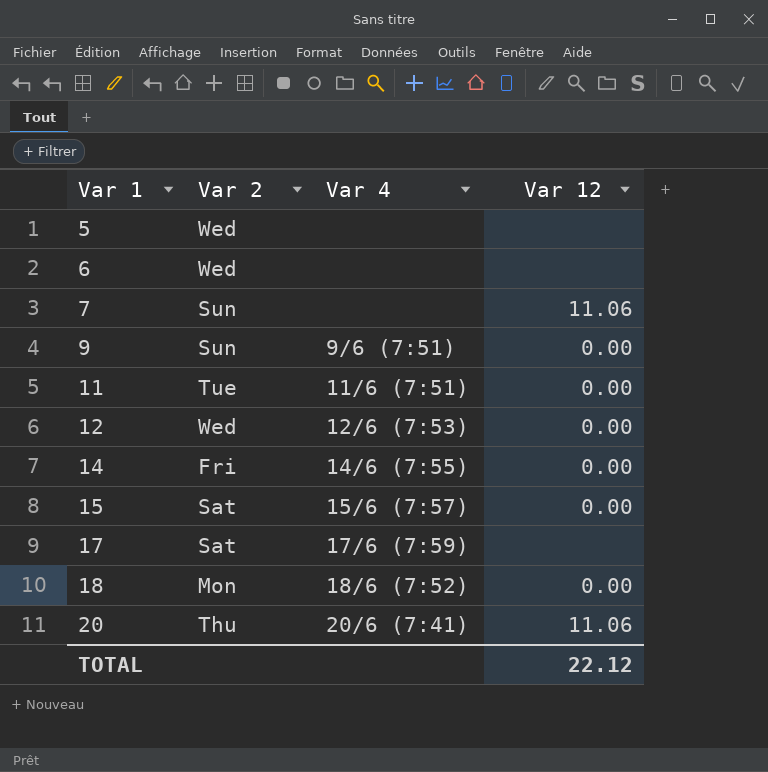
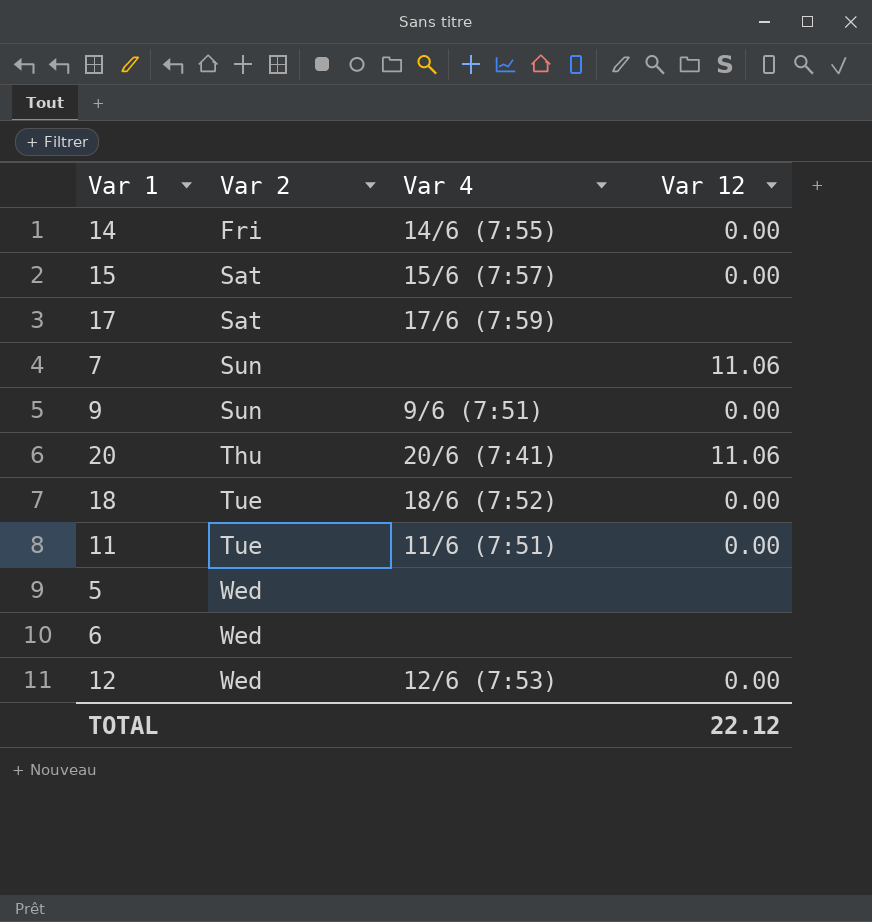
row order: Var 1 ascending -> Var 2 ascending
18 | Var 2: Mon -> Tue

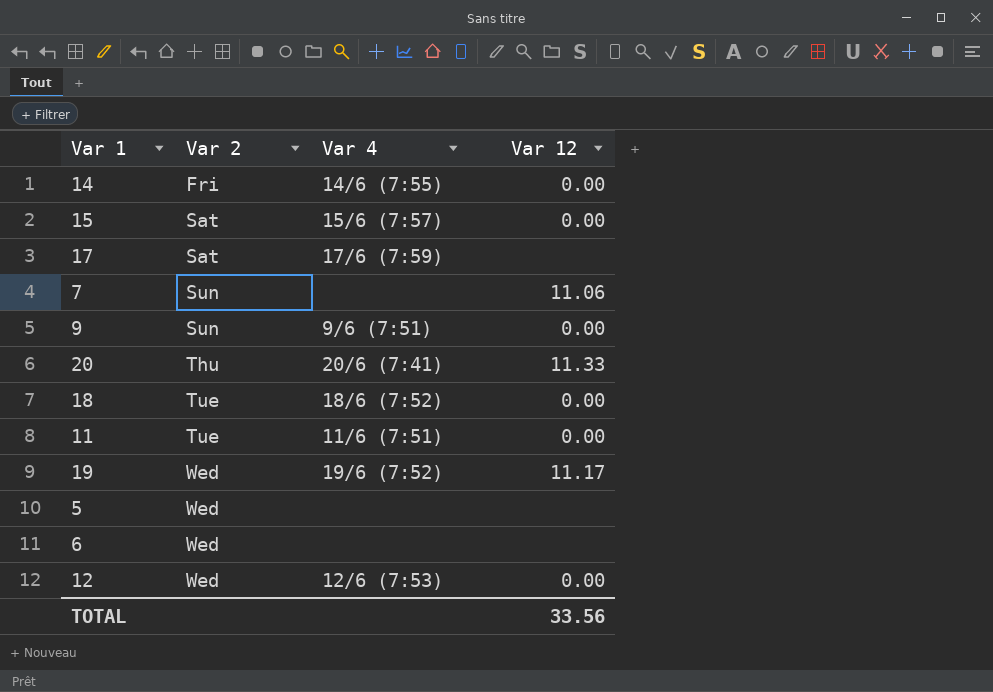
20 | Var 12: 11.06 -> 11.33
row 19: none -> Wed | 19/6 (7:52) | 11.17
TOTAL | Var 12: 22.12 -> 33.56

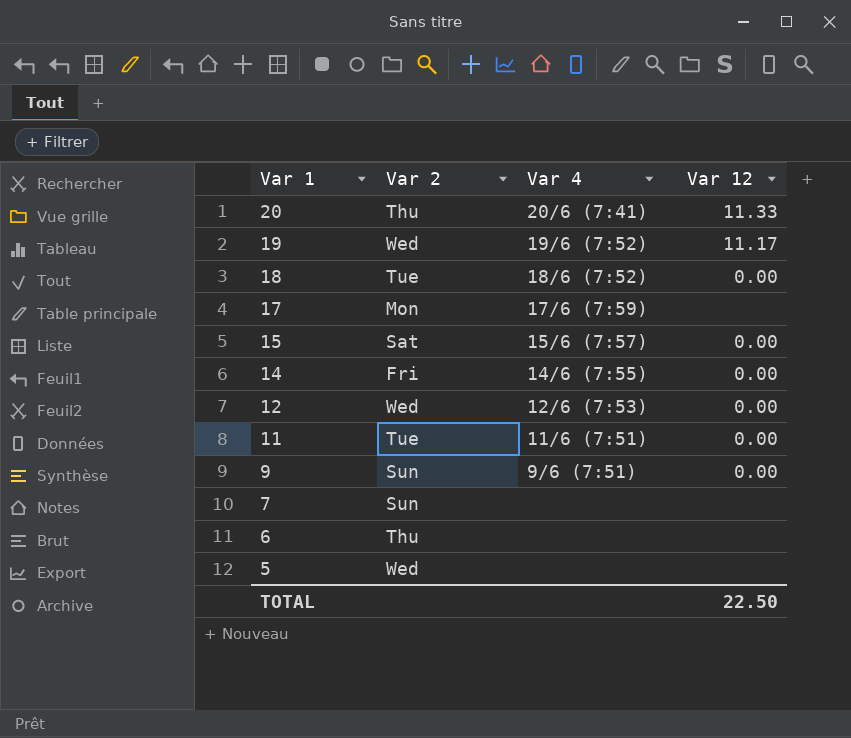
row order: Var 2 ascending -> Var 1 descending
17 | Var 2: Sat -> Mon
7 | Var 12: 11.06 -> none
6 | Var 2: Wed -> Thu
TOTAL | Var 12: 33.56 -> 22.50

